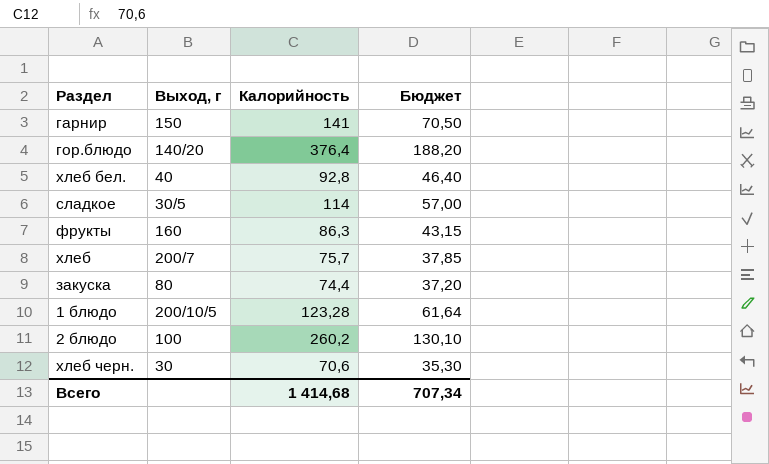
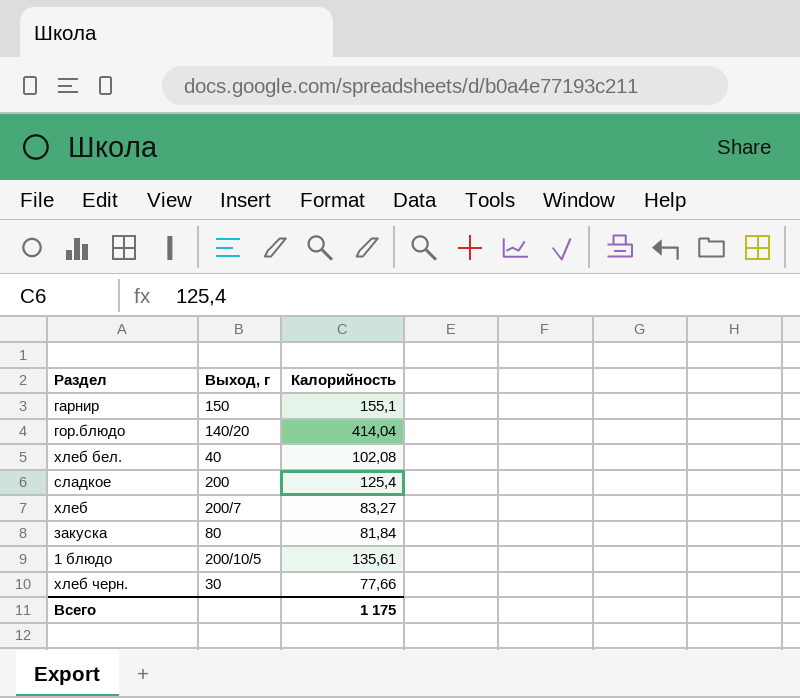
column Бюджет | formula: [Калорийность] * 0,5 -> none
row фрукты: 160 | 86,3 | 43,15 -> none
row 2 блюдо: 100 | 260,2 | 130,10 -> none
гарнир | Калорийность: 141 -> 155,1
гор.блюдо | Калорийность: 376,4 -> 414,04
хлеб бел. | Калорийность: 92,8 -> 102,08
сладкое | Выход, г: 30/5 -> 200
сладкое | Калорийность: 114 -> 125,4
хлеб | Калорийность: 75,7 -> 83,27
закуска | Калорийность: 74,4 -> 81,84
1 блюдо | Калорийность: 123,28 -> 135,61
хлеб черн. | Калорийность: 70,6 -> 77,66
Всего | Калорийность: 1 414,68 -> 1 175

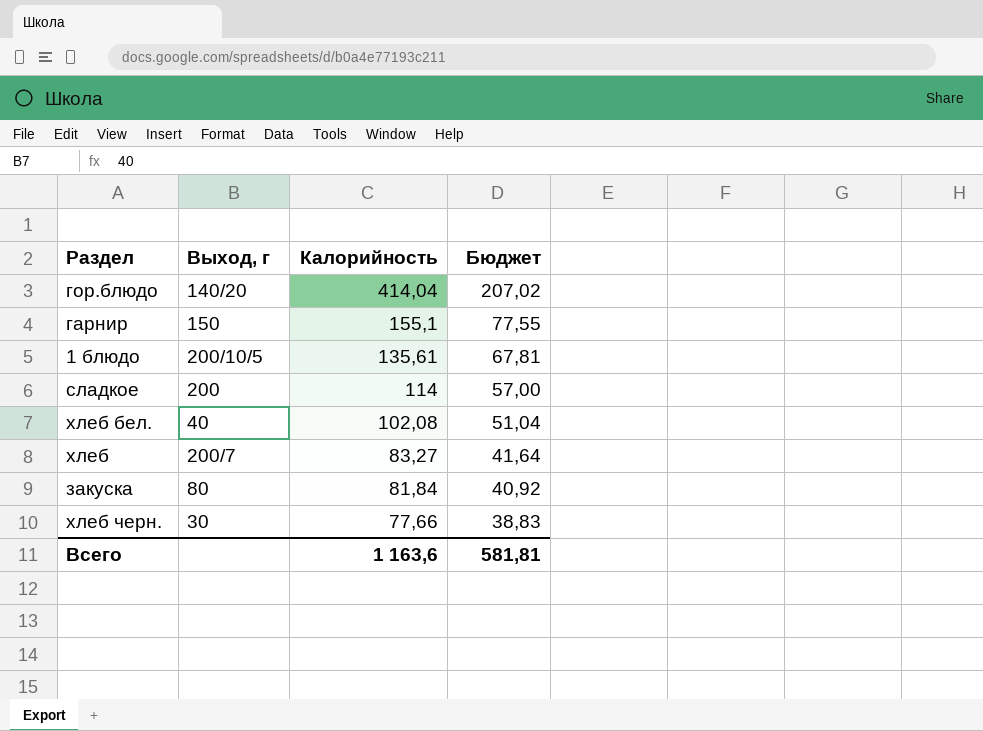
row order: none -> Калорийность descending
column Бюджет | formula: none -> [Калорийность] * 0,5
сладкое | Калорийность: 125,4 -> 114
Всего | Калорийность: 1 175 -> 1 163,6

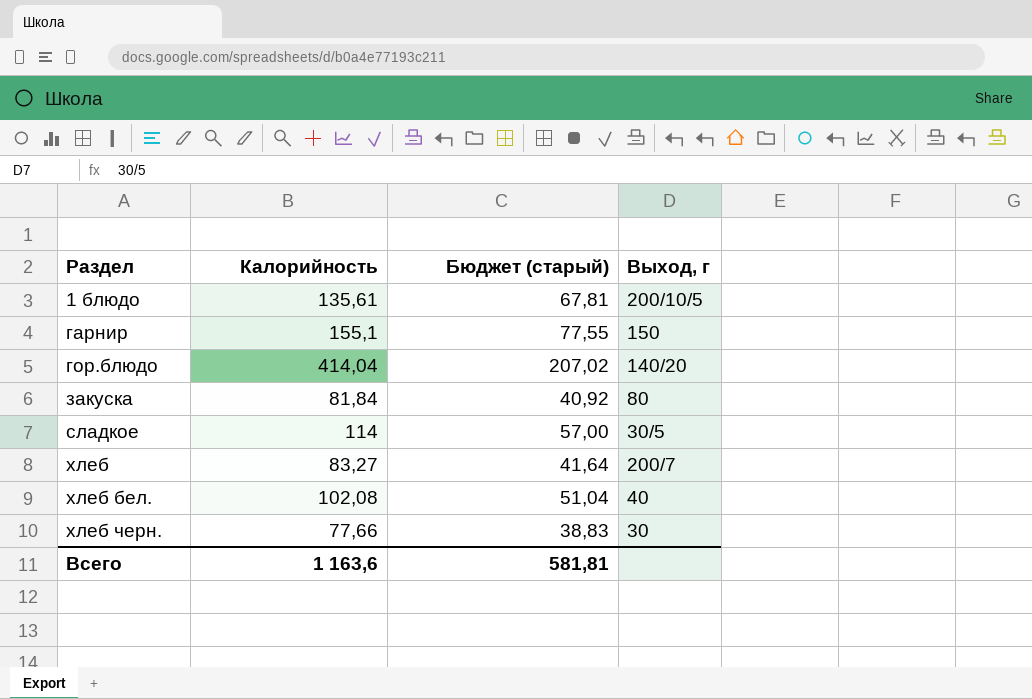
row order: Калорийность descending -> Раздел ascending
column name: Бюджет -> Бюджет (старый)
column Выход, г | position: 2 -> 4
сладкое | Выход, г: 200 -> 30/5

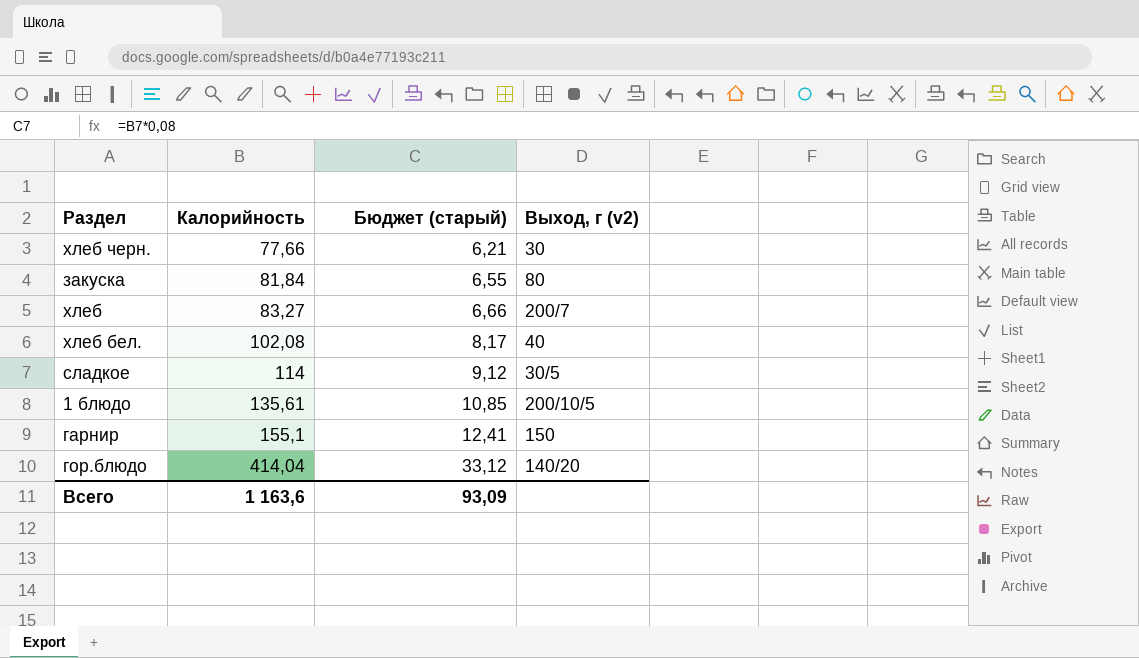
row order: Раздел ascending -> Калорийность ascending
column Бюджет (старый) | formula: [Калорийность] * 0,5 -> [Калорийность] * 0,08
column name: Выход, г -> Выход, г (v2)
Всего | Бюджет (старый): 581,81 -> 93,09

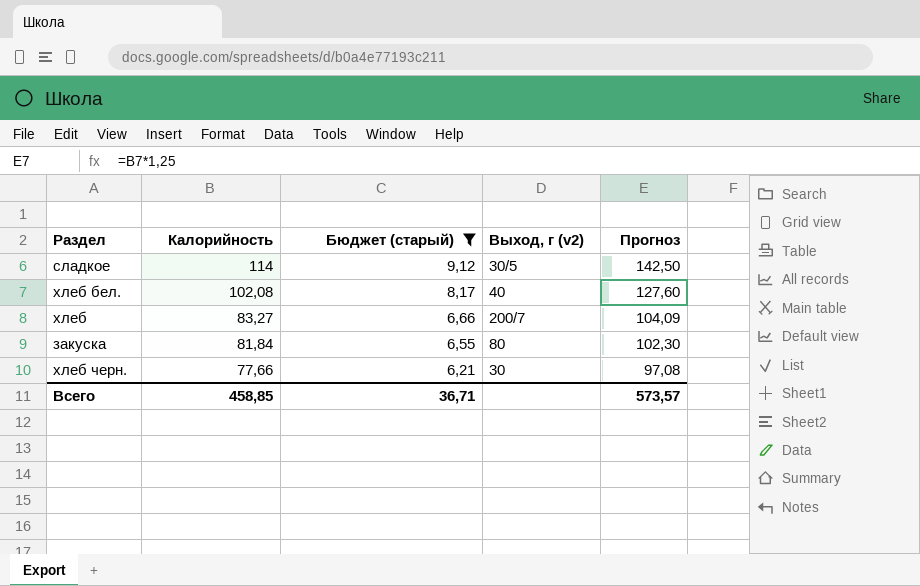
filter: none -> Бюджет (старый) <= 9,12
row order: Калорийность ascending -> Калорийность descending
column Прогноз | formula: none -> [Калорийность] * 1,25
Всего | Калорийность: 1 163,6 -> 458,85
Всего | Бюджет (старый): 93,09 -> 36,71

